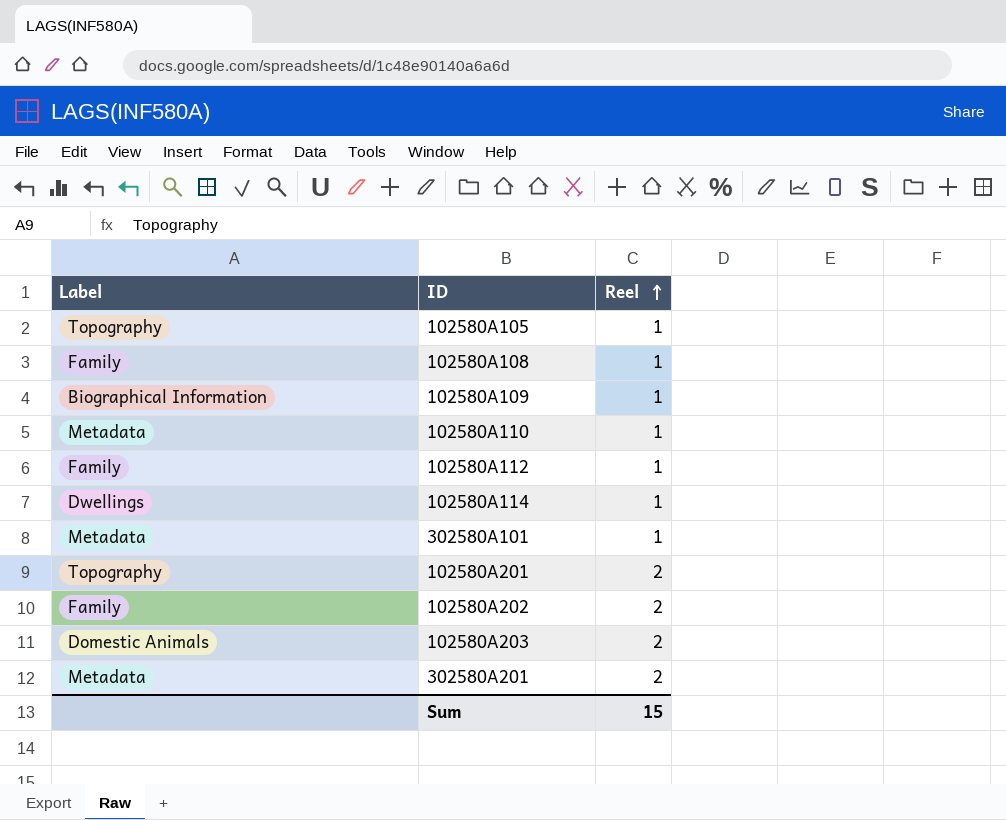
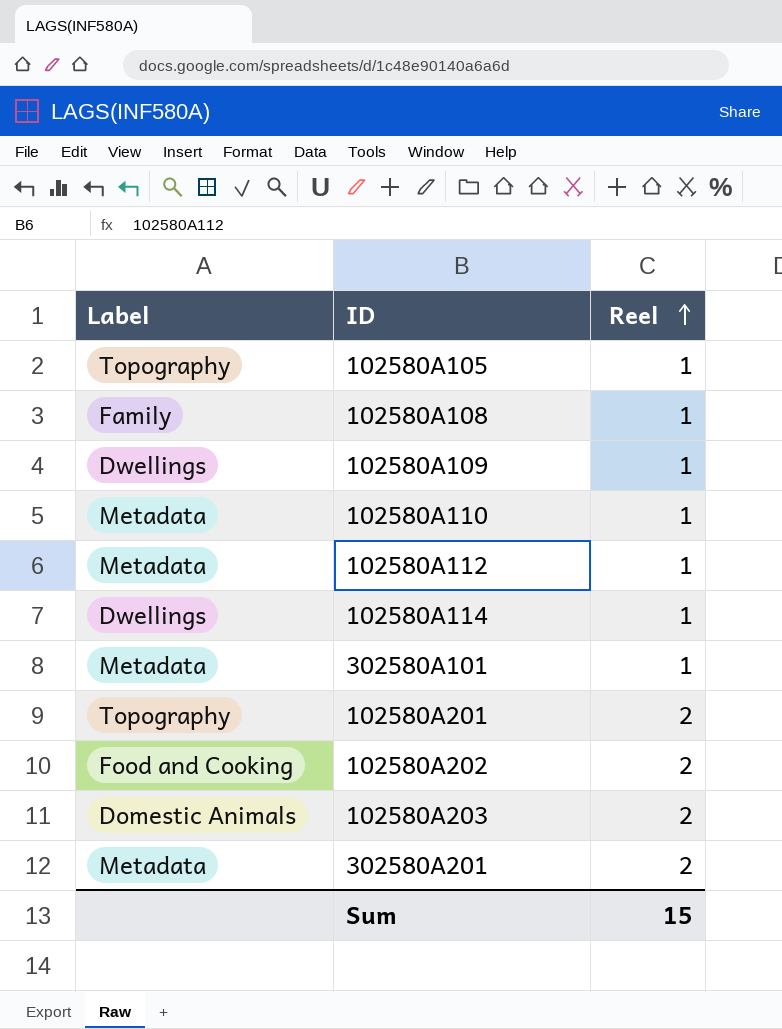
102580A109 | Label: Biographical Information -> Dwellings
102580A112 | Label: Family -> Metadata
102580A202 | Label: Family -> Food and Cooking

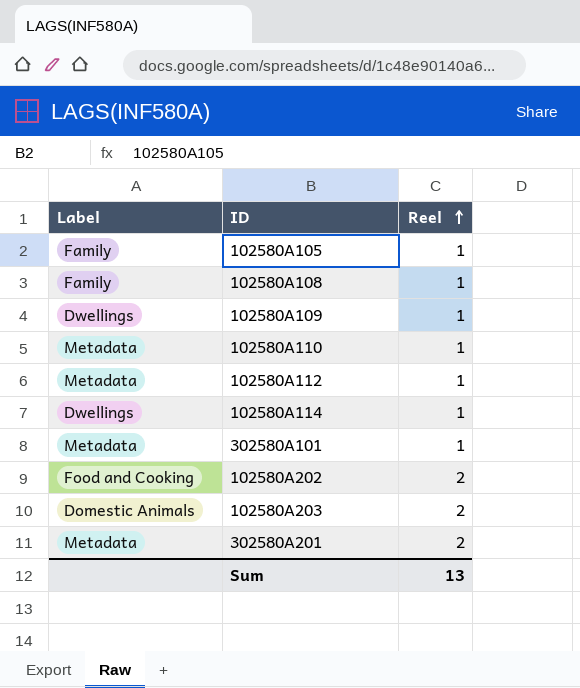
row 102580A201: Topography | 2 -> none
102580A105 | Label: Topography -> Family
Sum | Reel: 15 -> 13

